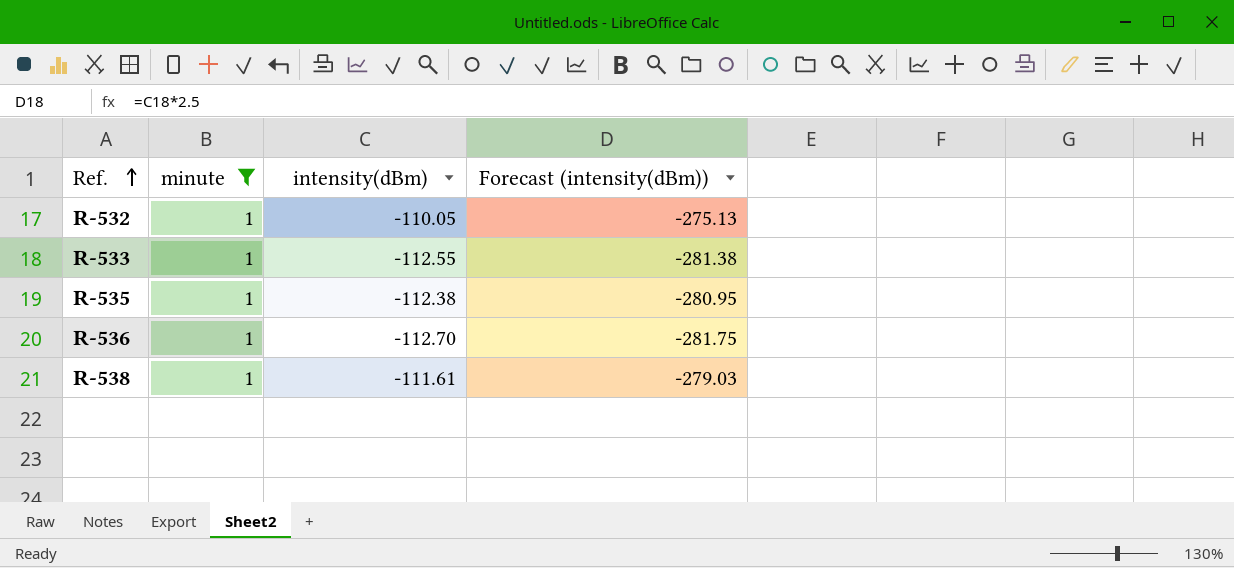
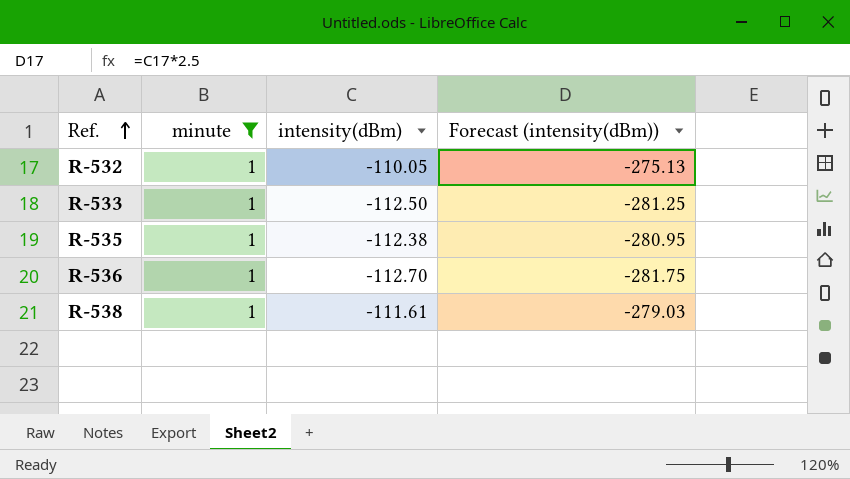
R-533 | intensity(dBm): -112.55 -> -112.50
R-533 | Forecast (intensity(dBm)): -281.38 -> -281.25

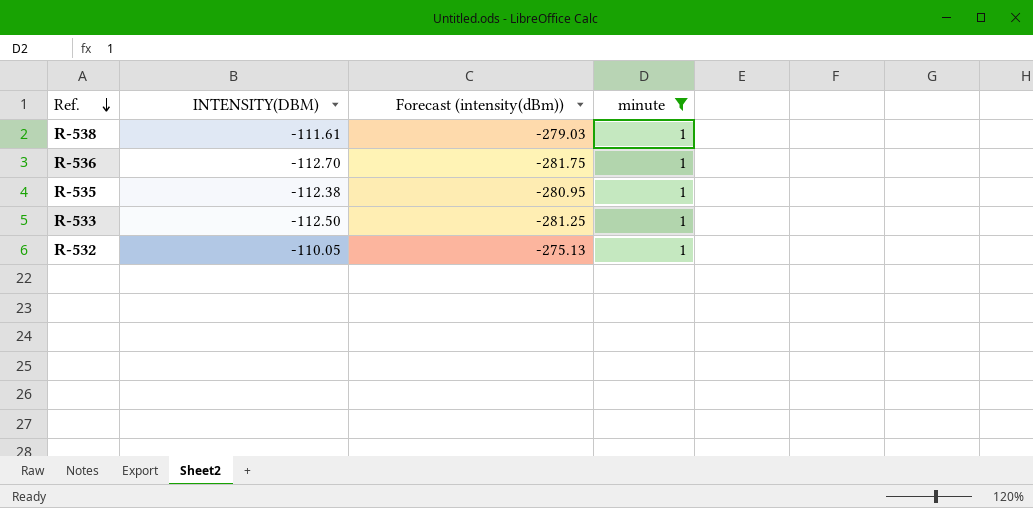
row order: Ref. ascending -> Ref. descending
column name: intensity(dBm) -> INTENSITY(DBM)
column minute | position: 2 -> 4

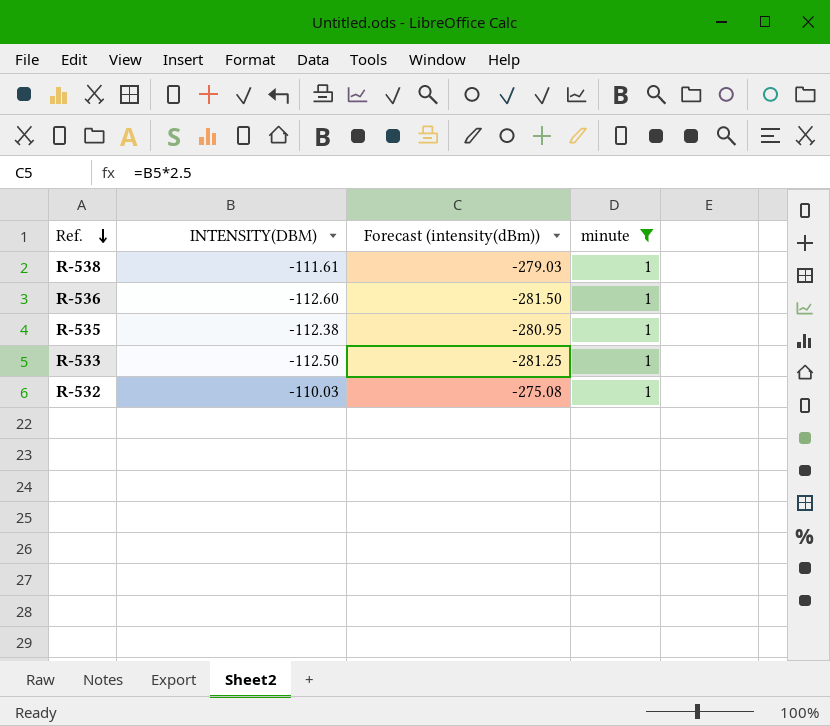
R-536 | INTENSITY(DBM): -112.70 -> -112.60
R-536 | Forecast (intensity(dBm)): -281.75 -> -281.50
R-532 | INTENSITY(DBM): -110.05 -> -110.03
R-532 | Forecast (intensity(dBm)): -275.13 -> -275.08

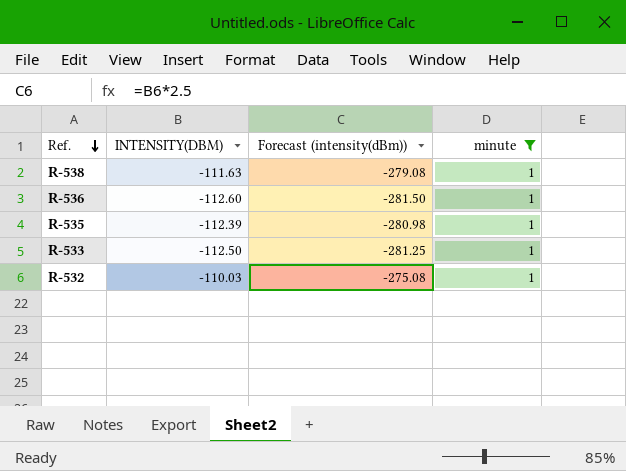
R-538 | INTENSITY(DBM): -111.61 -> -111.63
R-538 | Forecast (intensity(dBm)): -279.03 -> -279.08
R-535 | INTENSITY(DBM): -112.38 -> -112.39
R-535 | Forecast (intensity(dBm)): -280.95 -> -280.98

